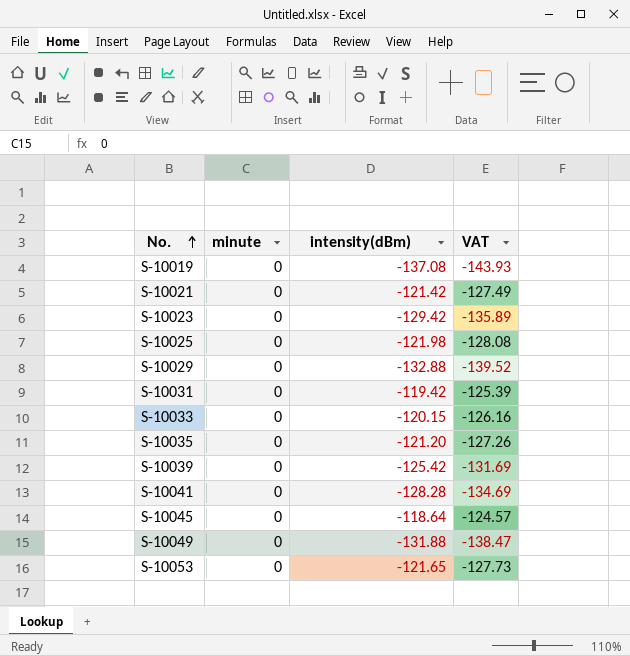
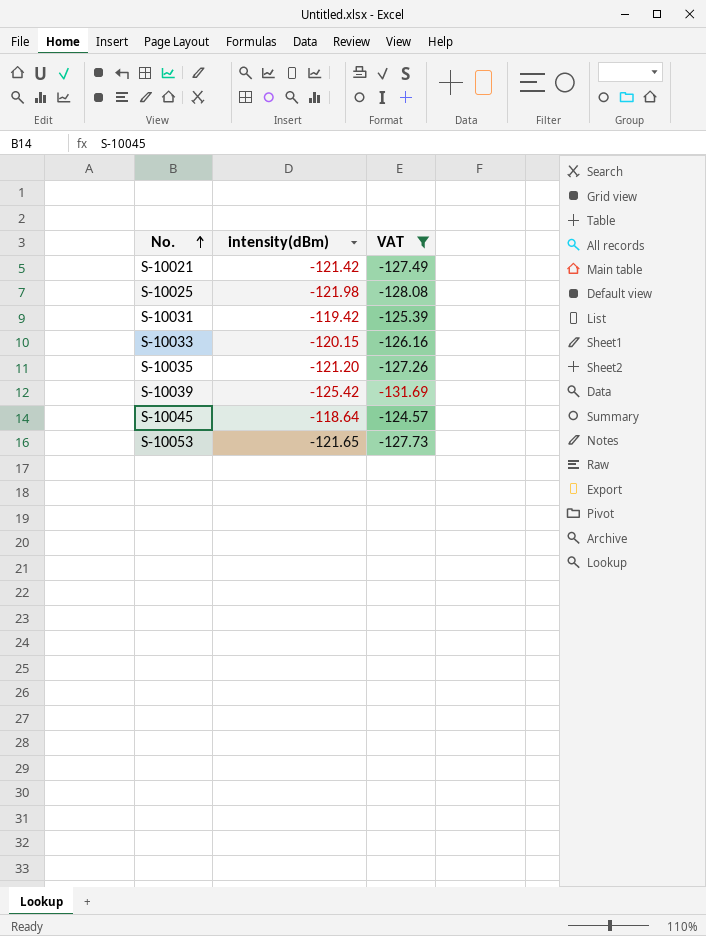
filter: none -> VAT >= -131.69
column minute | position: 2 -> none

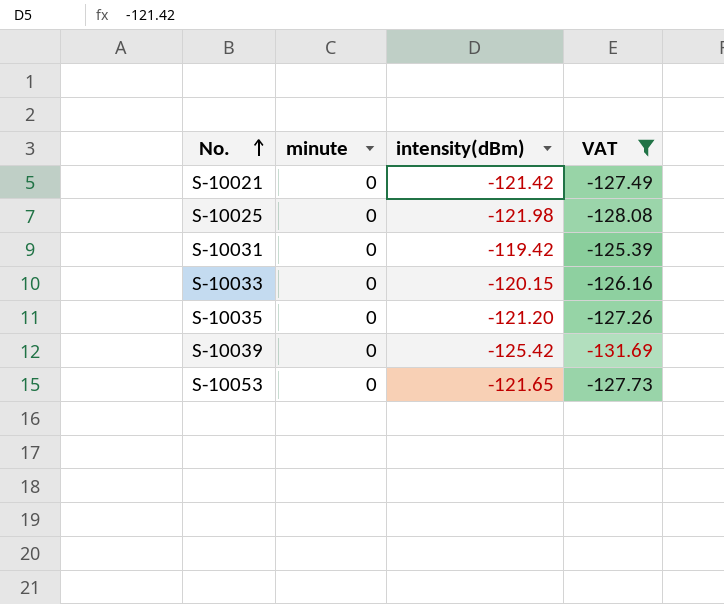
column minute | position: none -> 2
row S-10045: -118.64 | -124.57 -> none

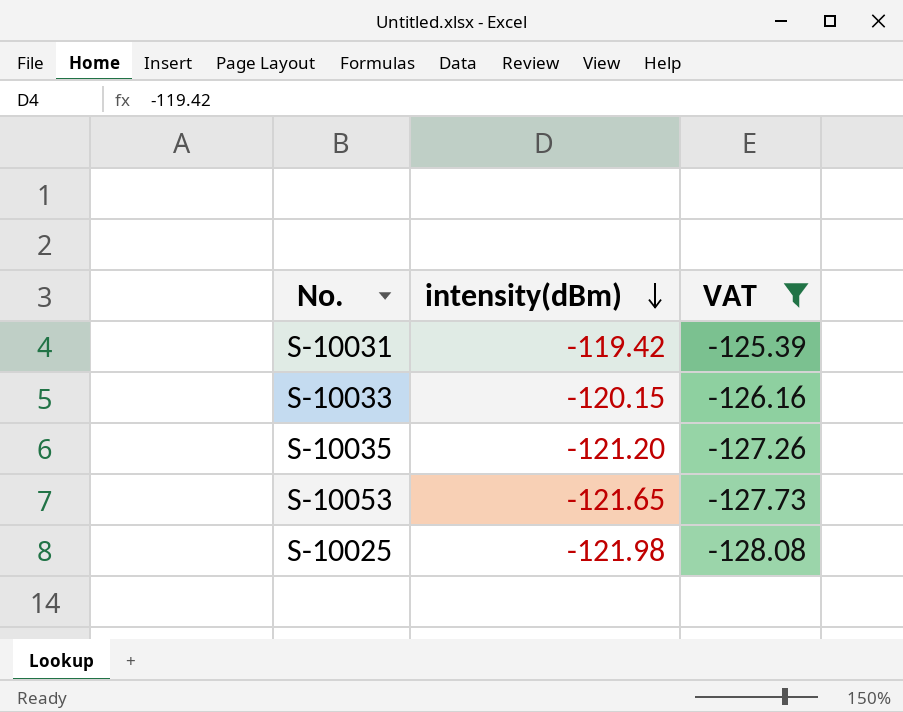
row order: No. ascending -> intensity(dBm) descending
column minute | position: 2 -> none
row S-10021: 0 | -121.42 | -127.49 -> none
row S-10039: 0 | -125.42 | -131.69 -> none

